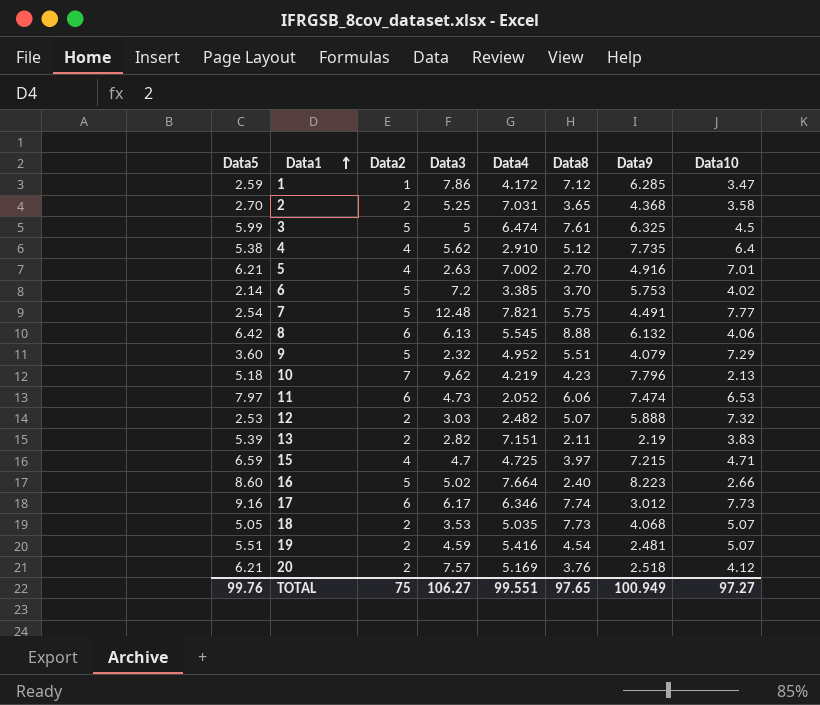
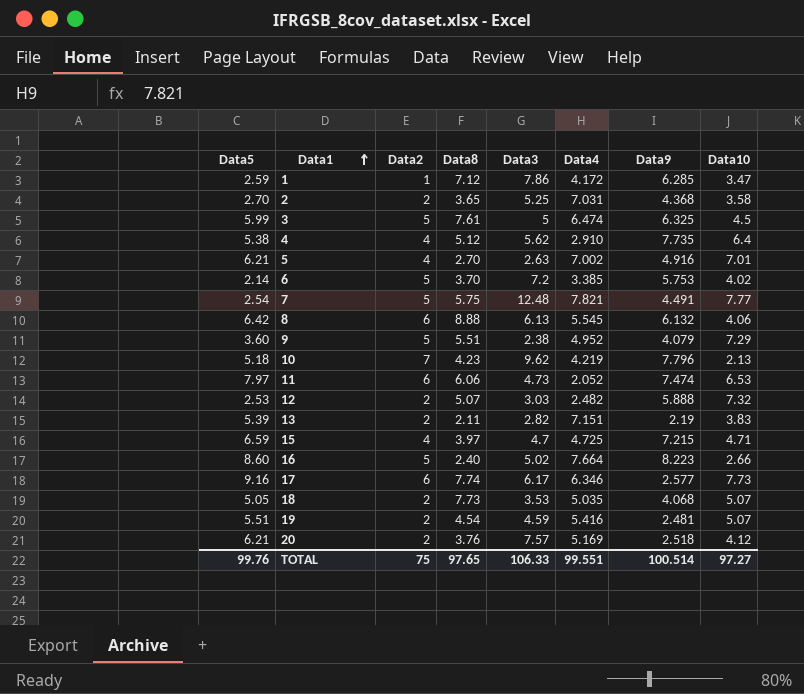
column Data8 | position: 6 -> 4
9 | Data3: 2.32 -> 2.38
17 | Data9: 3.012 -> 2.577
TOTAL | Data3: 106.27 -> 106.33
TOTAL | Data9: 100.949 -> 100.514

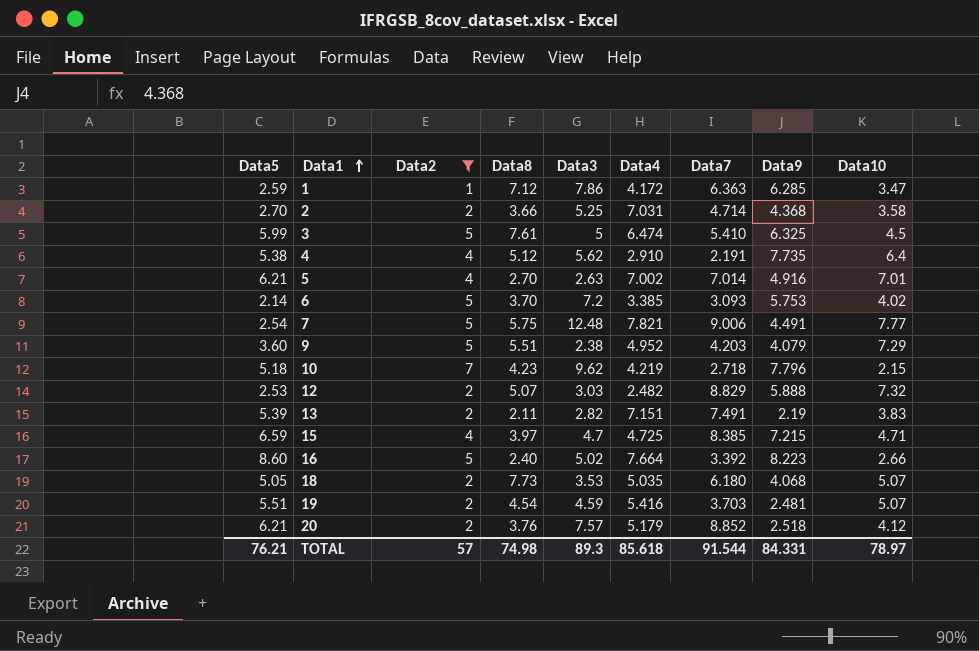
filter: none -> Data2 != 6
column Data7 | position: none -> 7
2 | Data8: 3.65 -> 3.66
10 | Data10: 2.13 -> 2.15
20 | Data4: 5.169 -> 5.179
TOTAL | Data5: 99.76 -> 76.21
TOTAL | Data2: 75 -> 57
TOTAL | Data8: 97.65 -> 74.98
TOTAL | Data3: 106.33 -> 89.3
TOTAL | Data4: 99.551 -> 85.618
TOTAL | Data9: 100.514 -> 84.331
TOTAL | Data10: 97.27 -> 78.97

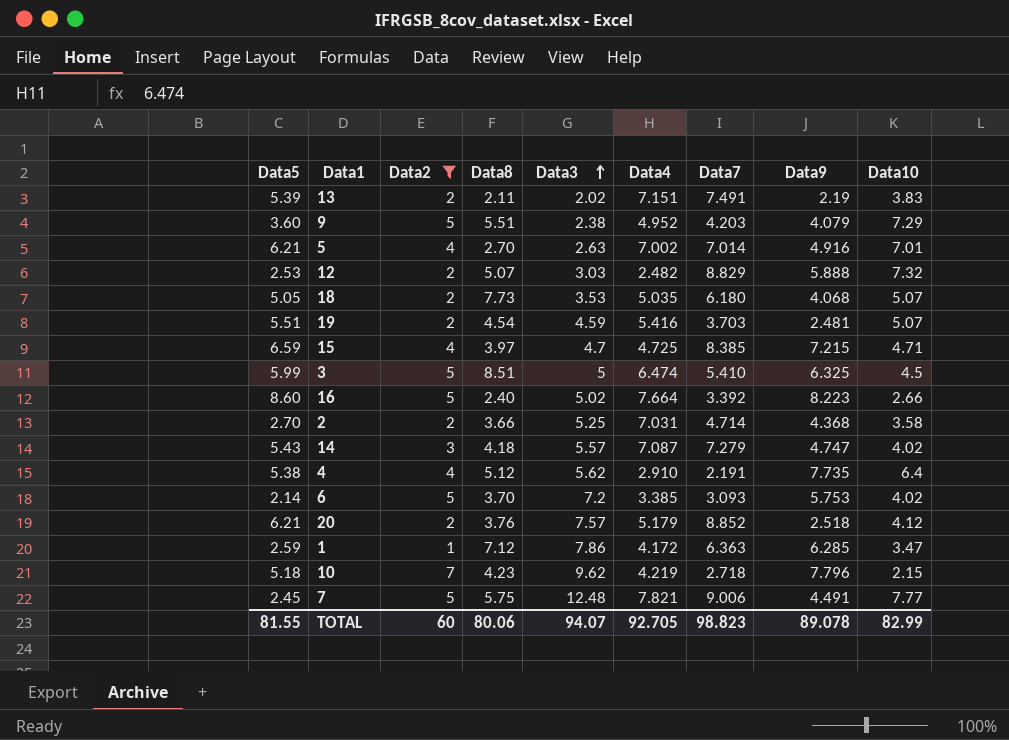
row order: Data1 ascending -> Data3 ascending
13 | Data3: 2.82 -> 2.02
3 | Data8: 7.61 -> 8.51
row 14: none -> 5.43 | 3 | 4.18 | 5.57 | 7.087 | 7.279 | 4.747 | 4.02
7 | Data5: 2.54 -> 2.45
TOTAL | Data5: 76.21 -> 81.55
TOTAL | Data2: 57 -> 60
TOTAL | Data8: 74.98 -> 80.06
TOTAL | Data3: 89.3 -> 94.07
TOTAL | Data4: 85.618 -> 92.705
TOTAL | Data7: 91.544 -> 98.823
TOTAL | Data9: 84.331 -> 89.078
TOTAL | Data10: 78.97 -> 82.99

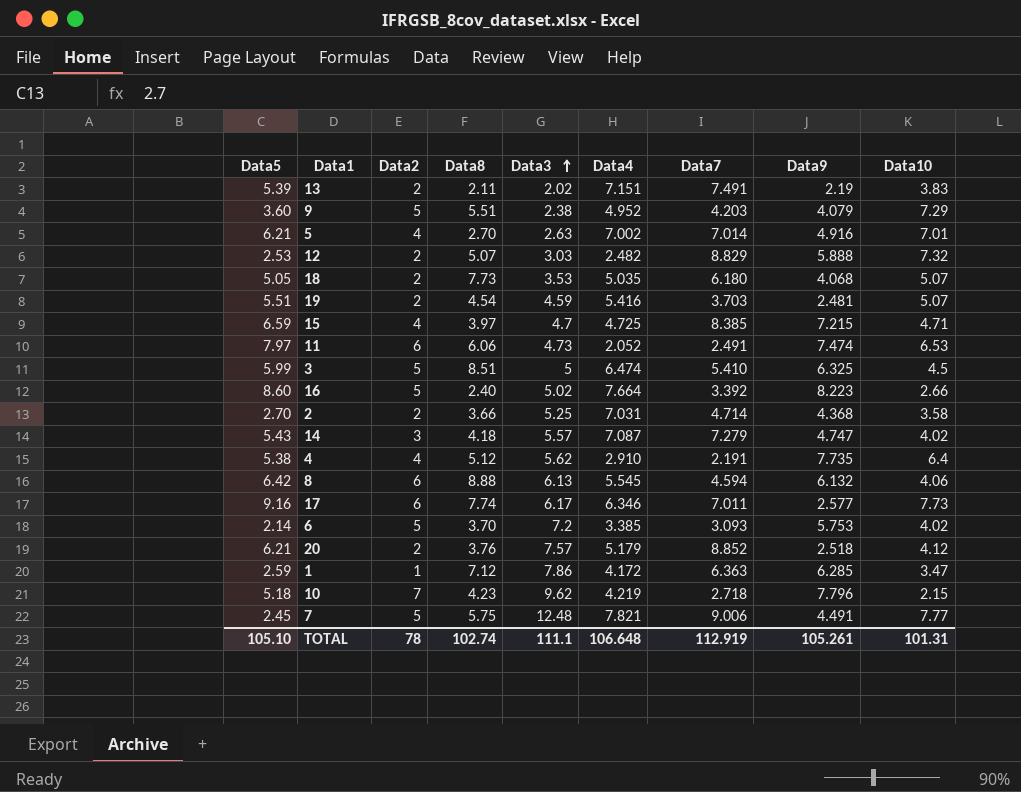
filter: Data2 != 6 -> none
TOTAL | Data5: 81.55 -> 105.10
TOTAL | Data2: 60 -> 78
TOTAL | Data8: 80.06 -> 102.74
TOTAL | Data3: 94.07 -> 111.1
TOTAL | Data4: 92.705 -> 106.648
TOTAL | Data7: 98.823 -> 112.919
TOTAL | Data9: 89.078 -> 105.261
TOTAL | Data10: 82.99 -> 101.31

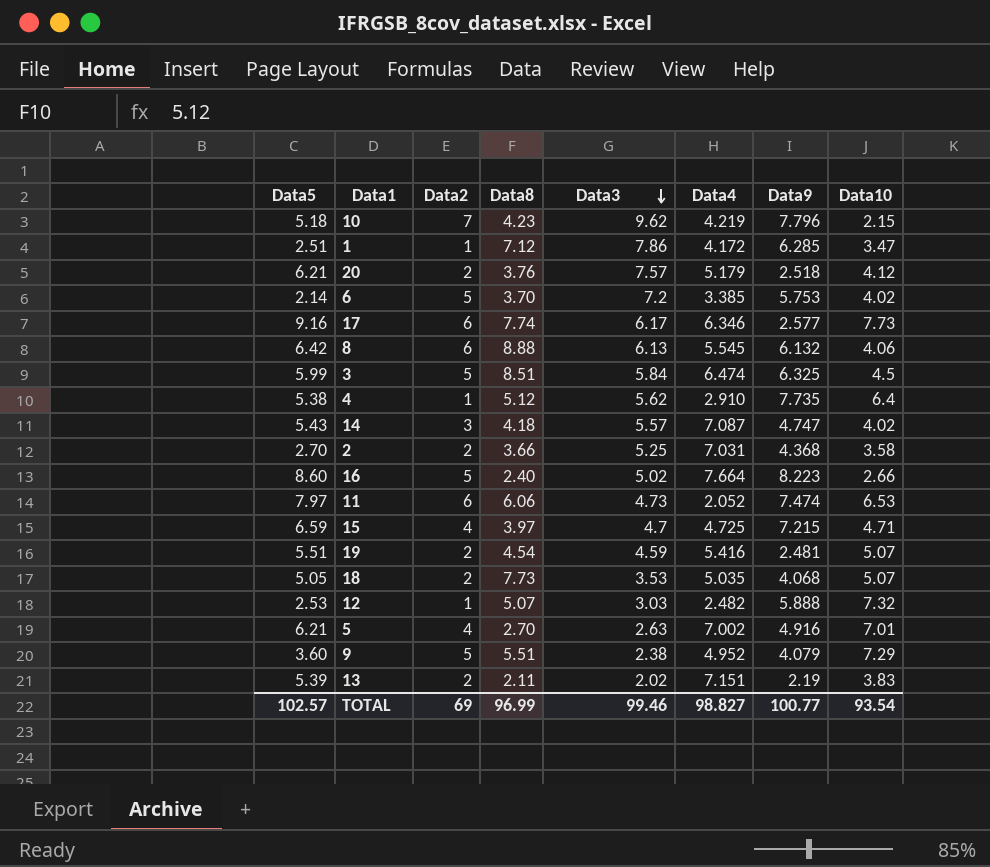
row order: Data3 ascending -> Data3 descending
column Data7 | position: 7 -> none
row 7: 2.45 | 5 | 5.75 | 12.48 | 7.821 | 9.006 | 4.491 | 7.77 -> none
1 | Data5: 2.59 -> 2.51
3 | Data3: 5 -> 5.84
4 | Data2: 4 -> 1
12 | Data2: 2 -> 1
TOTAL | Data5: 105.10 -> 102.57
TOTAL | Data2: 78 -> 69
TOTAL | Data8: 102.74 -> 96.99
TOTAL | Data3: 111.1 -> 99.46
TOTAL | Data4: 106.648 -> 98.827
TOTAL | Data9: 105.261 -> 100.77
TOTAL | Data10: 101.31 -> 93.54

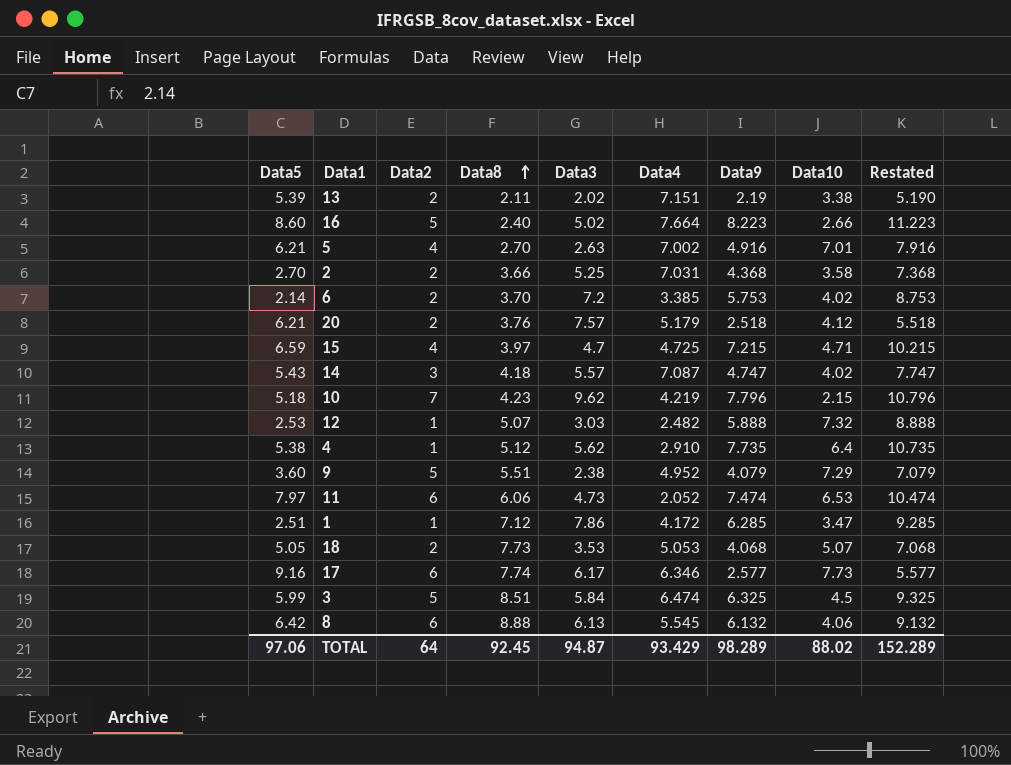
row order: Data3 descending -> Data8 ascending
column Restated | formula: none -> [Data9] + 3
row 19: 5.51 | 2 | 4.54 | 4.59 | 5.416 | 2.481 | 5.07 -> none
13 | Data10: 3.83 -> 3.38
6 | Data2: 5 -> 2
18 | Data4: 5.035 -> 5.053
TOTAL | Data5: 102.57 -> 97.06
TOTAL | Data2: 69 -> 64
TOTAL | Data8: 96.99 -> 92.45
TOTAL | Data3: 99.46 -> 94.87
TOTAL | Data4: 98.827 -> 93.429
TOTAL | Data9: 100.77 -> 98.289
TOTAL | Data10: 93.54 -> 88.02

